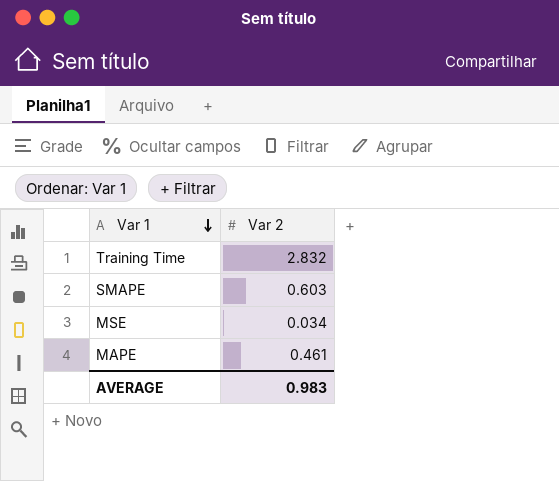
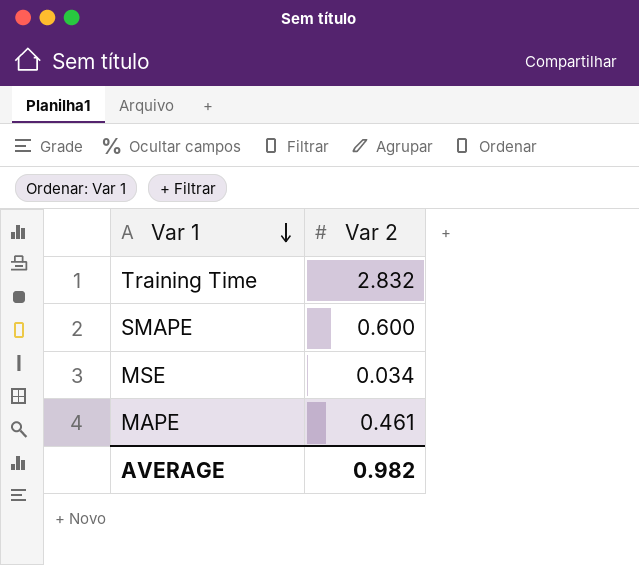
SMAPE | Var 2: 0.603 -> 0.600
AVERAGE | Var 2: 0.983 -> 0.982

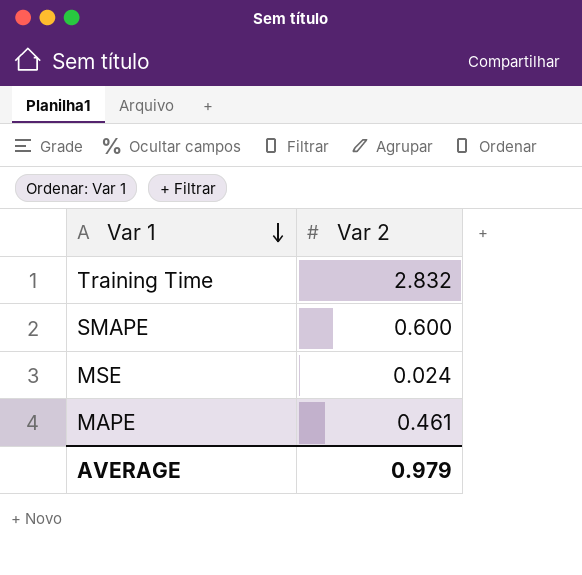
MSE | Var 2: 0.034 -> 0.024
AVERAGE | Var 2: 0.982 -> 0.979

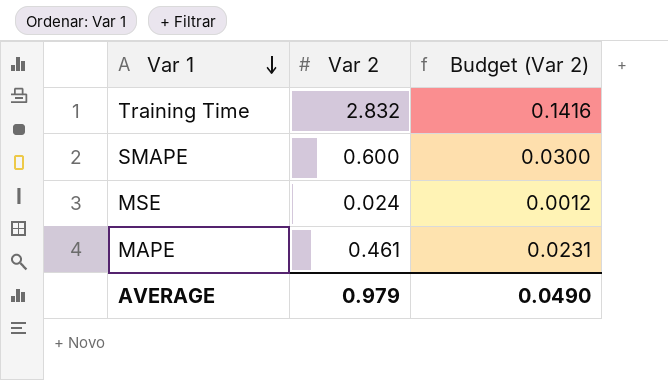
column Budget (Var 2) | formula: none -> [Var 2] * 0.05

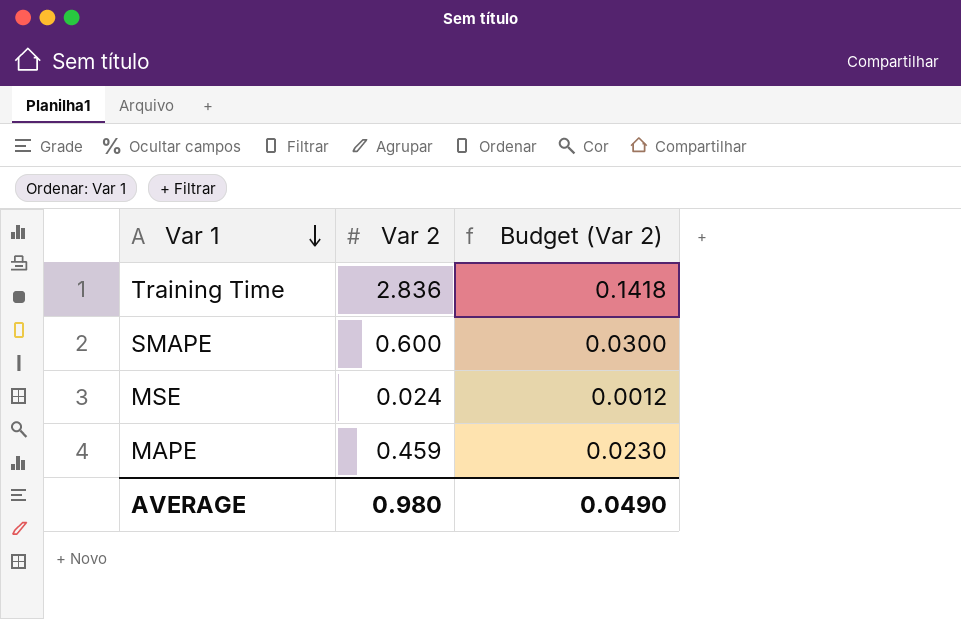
Training Time | Var 2: 2.832 -> 2.836
Training Time | Budget (Var 2): 0.1416 -> 0.1418
MAPE | Var 2: 0.461 -> 0.459
MAPE | Budget (Var 2): 0.0231 -> 0.0230
AVERAGE | Var 2: 0.979 -> 0.980

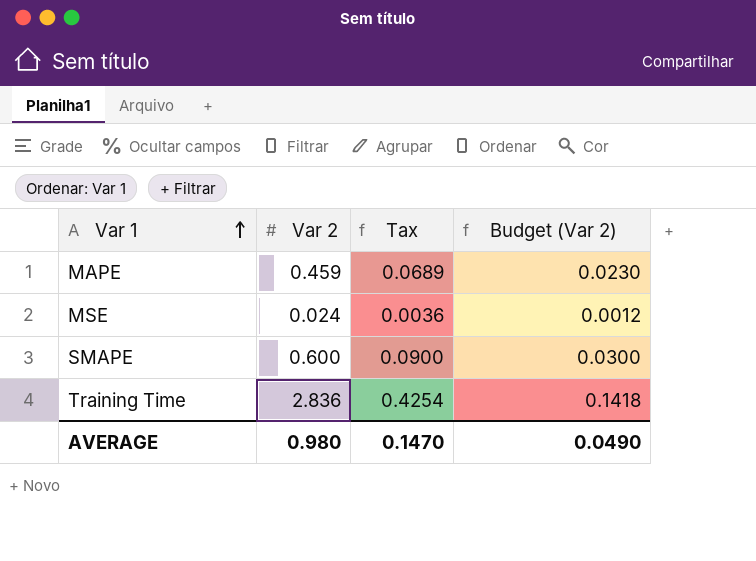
row order: Var 1 descending -> Var 1 ascending
column Tax | formula: none -> [Var 2] * 0.15

